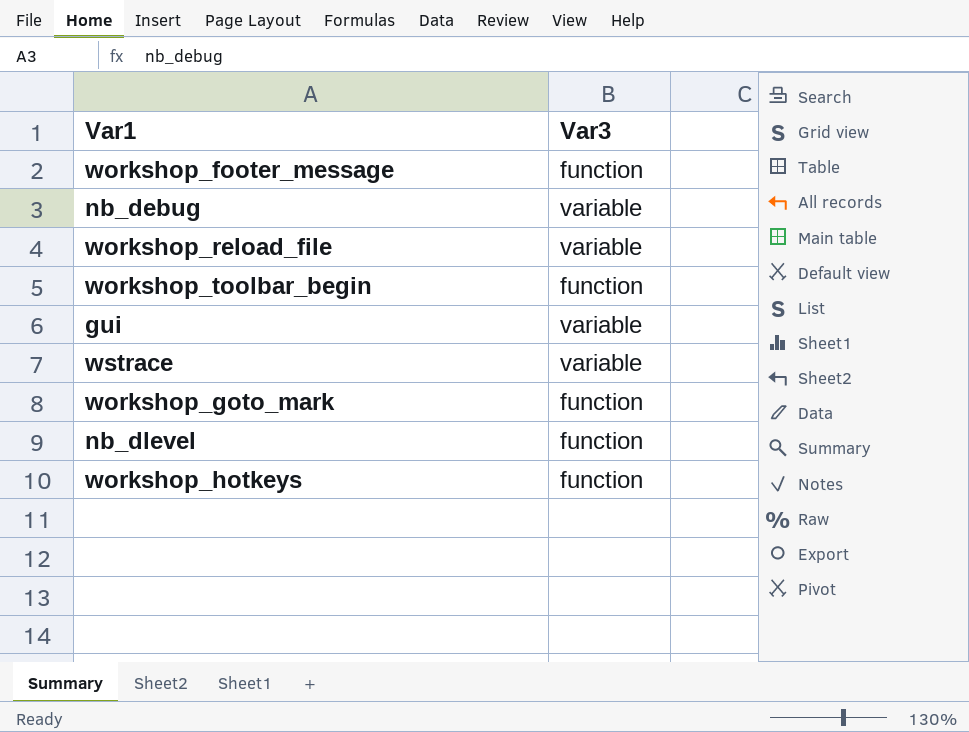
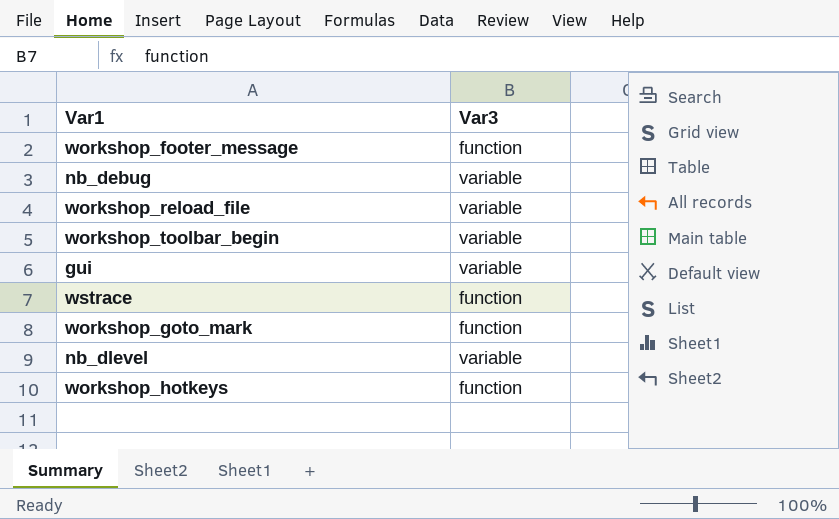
workshop_toolbar_begin | Var3: function -> variable
wstrace | Var3: variable -> function
nb_dlevel | Var3: function -> variable

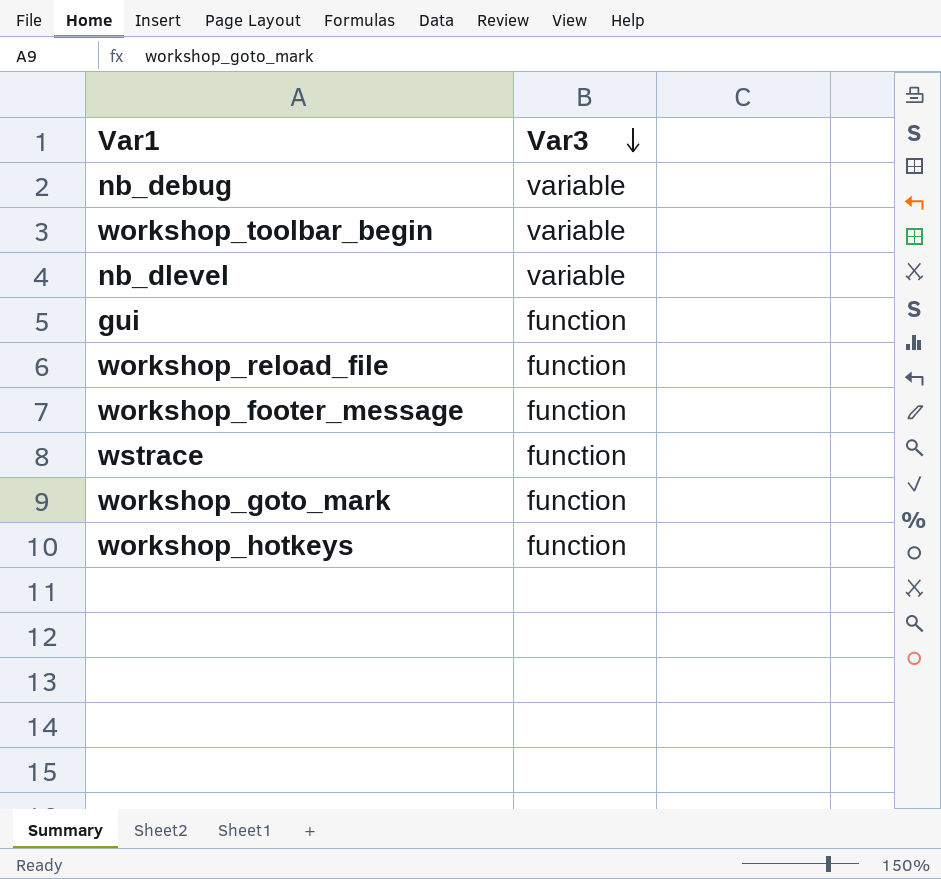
row order: none -> Var3 descending
gui | Var3: variable -> function
workshop_reload_file | Var3: variable -> function

